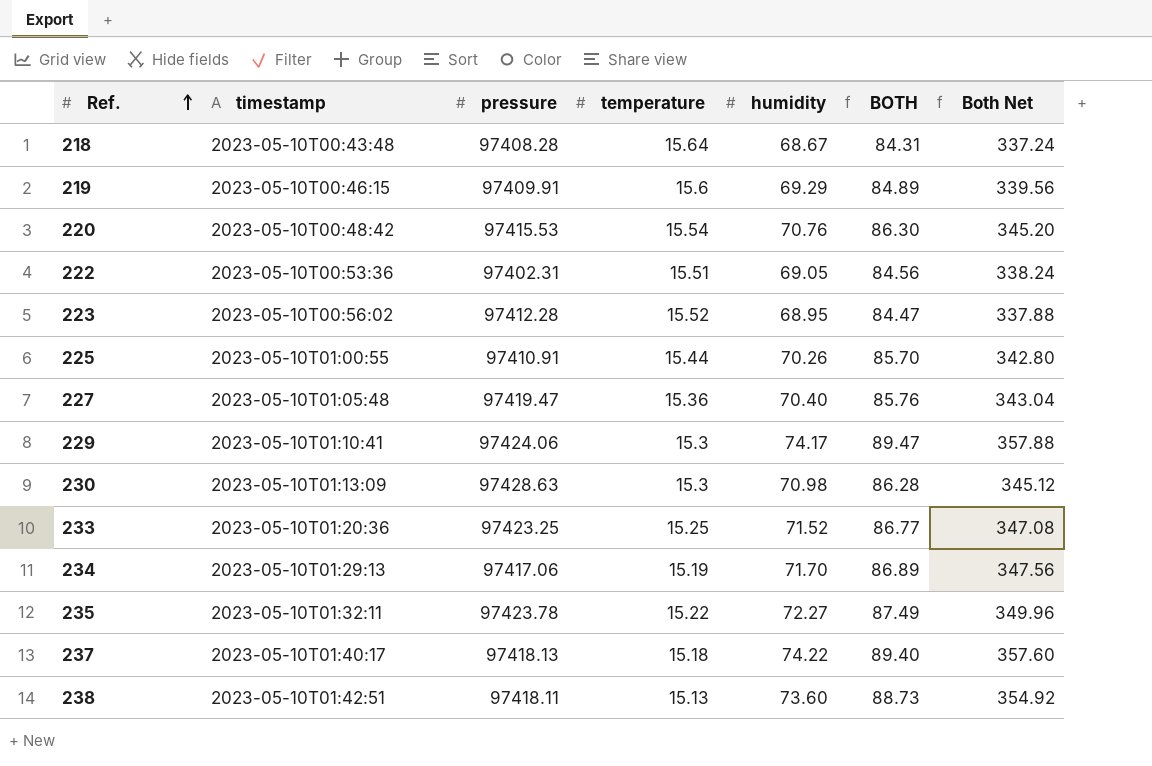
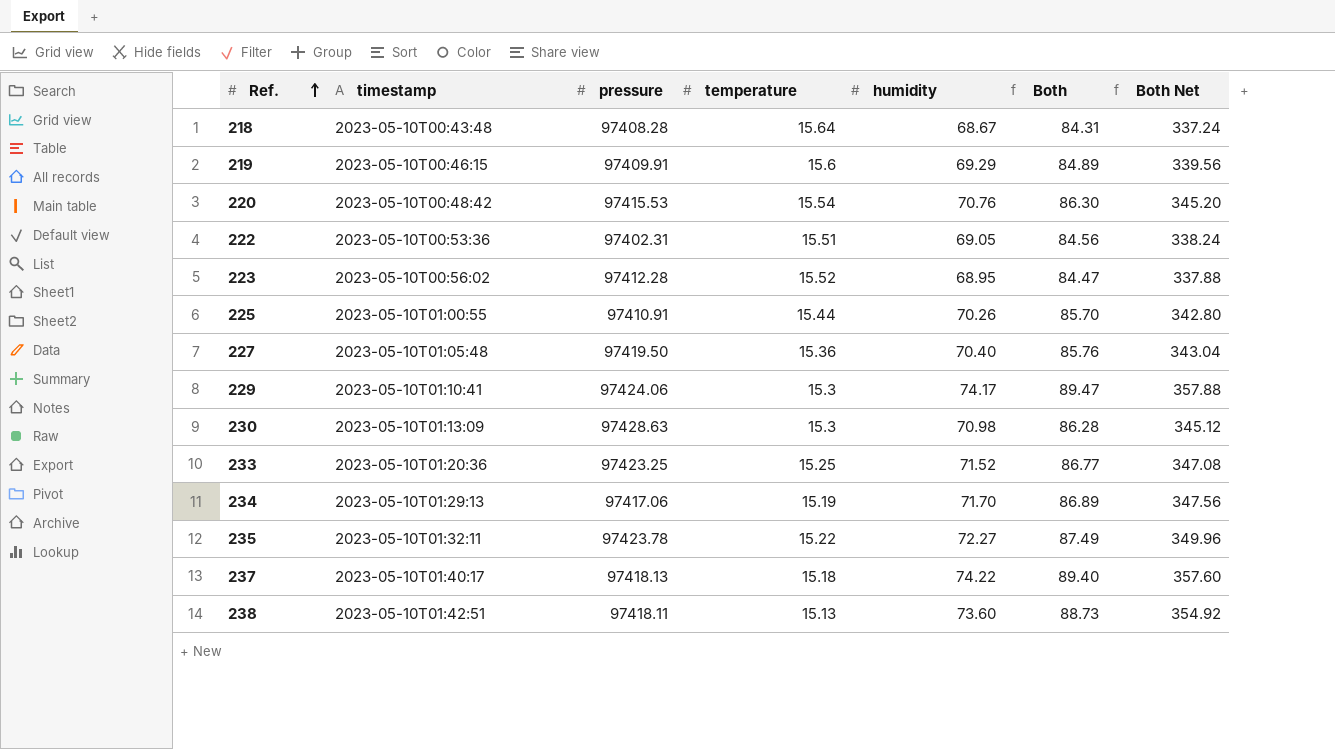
column name: BOTH -> Both
227 | pressure: 97419.47 -> 97419.50

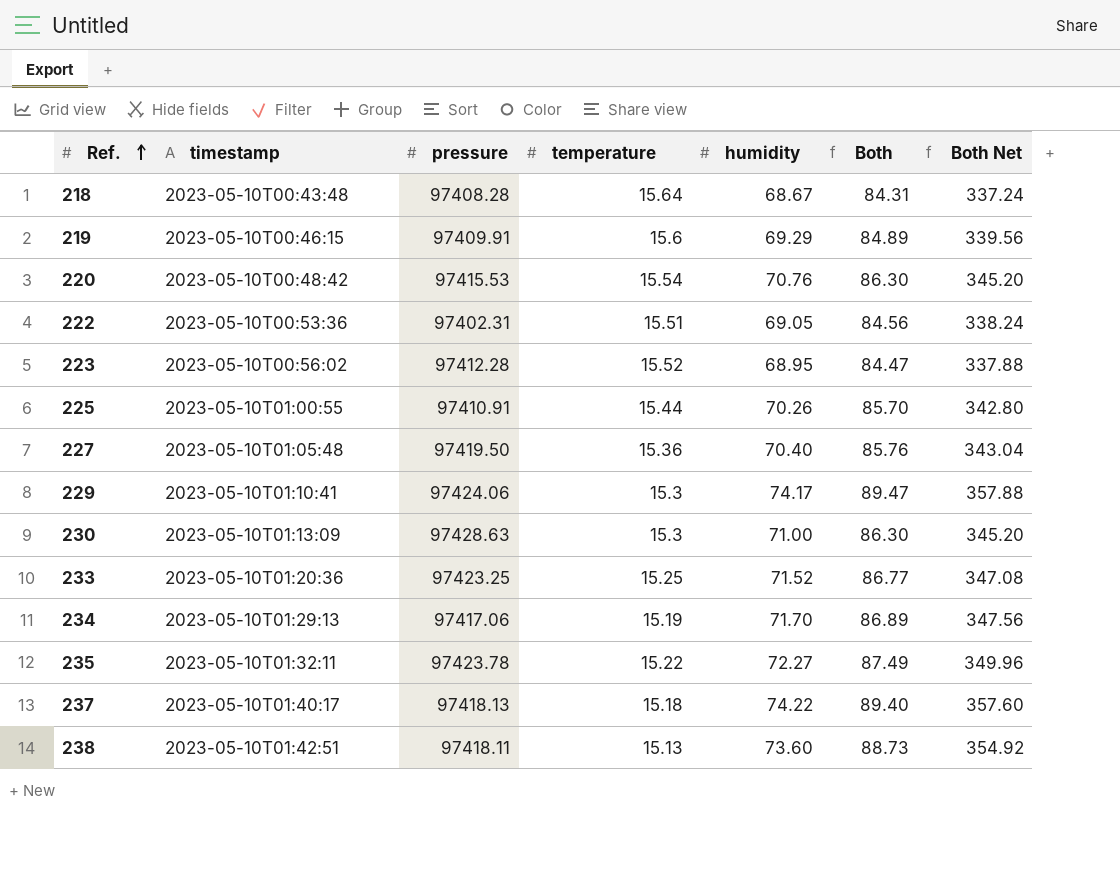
230 | humidity: 70.98 -> 71.00
230 | Both: 86.28 -> 86.30
230 | Both Net: 345.12 -> 345.20

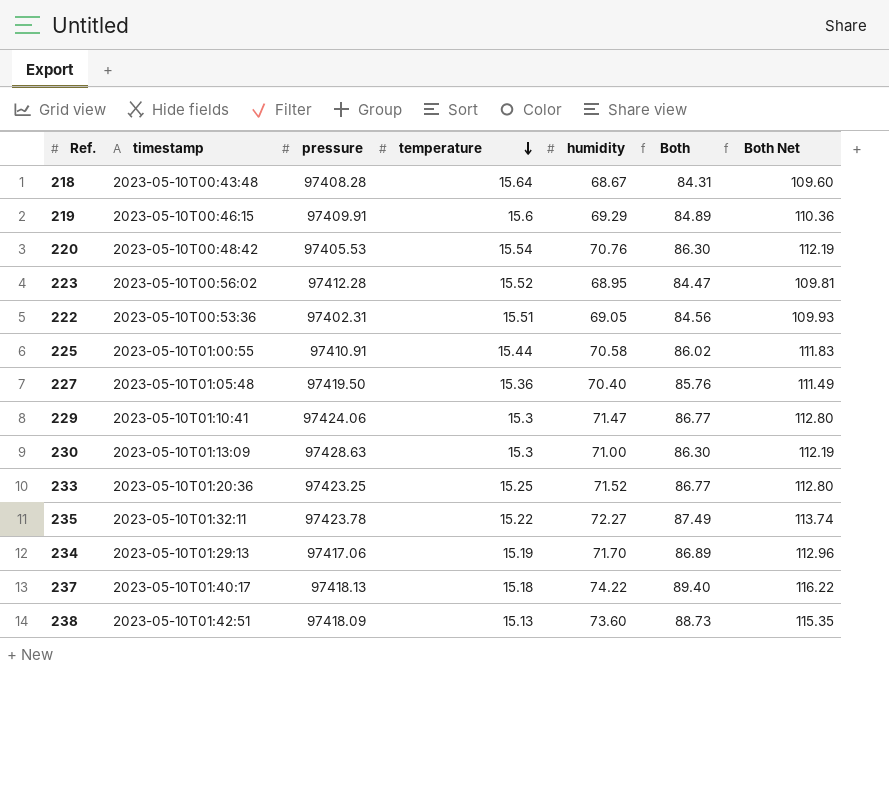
row order: Ref. ascending -> temperature descending
column Both Net | formula: [Both] * 4 -> [Both] * 1.3
220 | pressure: 97415.53 -> 97405.53
225 | humidity: 70.26 -> 70.58
225 | Both: 85.70 -> 86.02
229 | humidity: 74.17 -> 71.47
229 | Both: 89.47 -> 86.77
238 | pressure: 97418.11 -> 97418.09

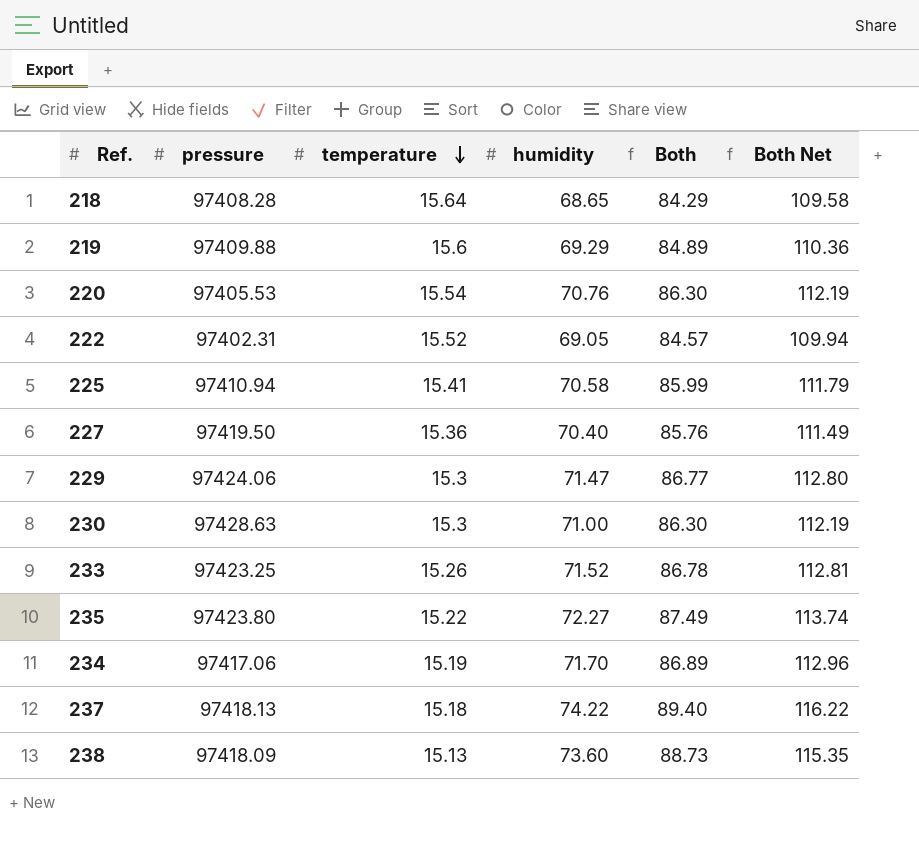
column timestamp | position: 2 -> none
row 223: 2023-05-10T00:56:02 | 97412.28 | 15.52 | 68.95 | 84.47 | 109.81 -> none
218 | humidity: 68.67 -> 68.65
218 | Both: 84.31 -> 84.29
218 | Both Net: 109.60 -> 109.58
219 | pressure: 97409.91 -> 97409.88
222 | temperature: 15.51 -> 15.52
222 | Both: 84.56 -> 84.57
222 | Both Net: 109.93 -> 109.94
225 | pressure: 97410.91 -> 97410.94
225 | temperature: 15.44 -> 15.41
225 | Both: 86.02 -> 85.99
225 | Both Net: 111.83 -> 111.79
233 | temperature: 15.25 -> 15.26
233 | Both: 86.77 -> 86.78
233 | Both Net: 112.80 -> 112.81
235 | pressure: 97423.78 -> 97423.80

